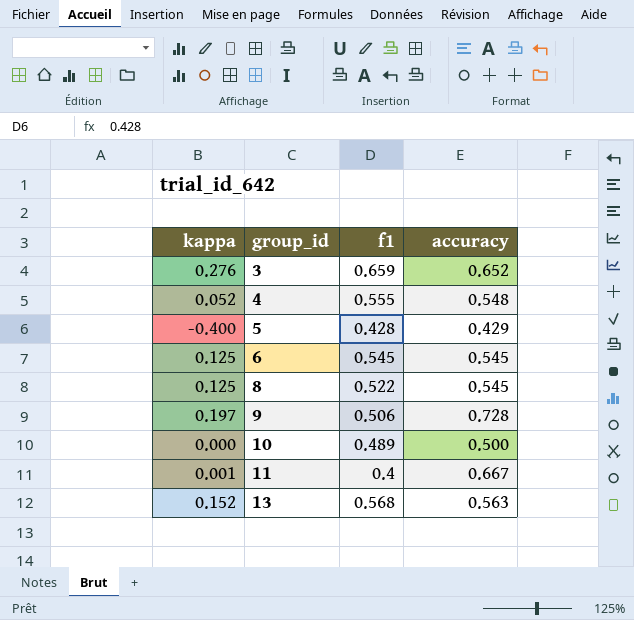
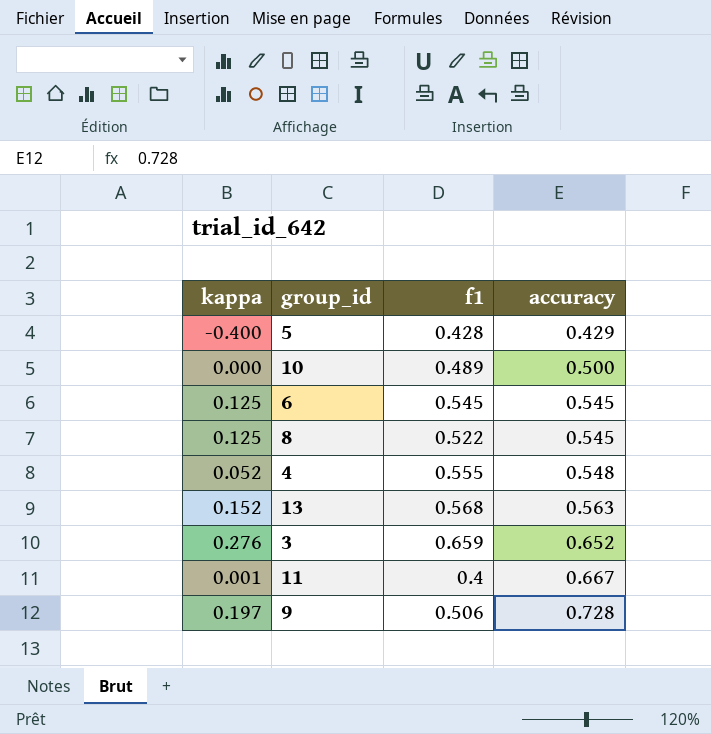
row order: group_id ascending -> accuracy ascending

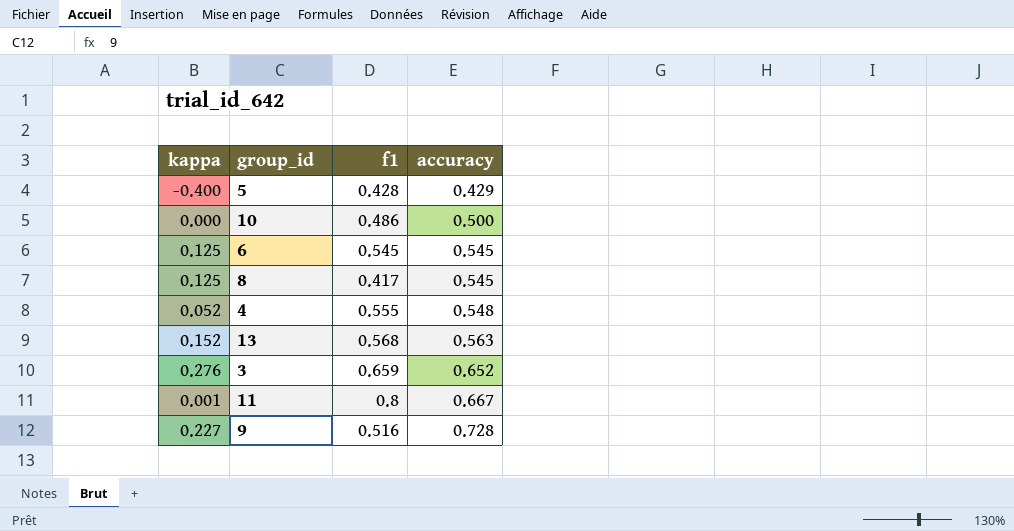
10 | f1: 0.489 -> 0.486
8 | f1: 0.522 -> 0.417
11 | f1: 0.4 -> 0.8
9 | kappa: 0.197 -> 0.227
9 | f1: 0.506 -> 0.516

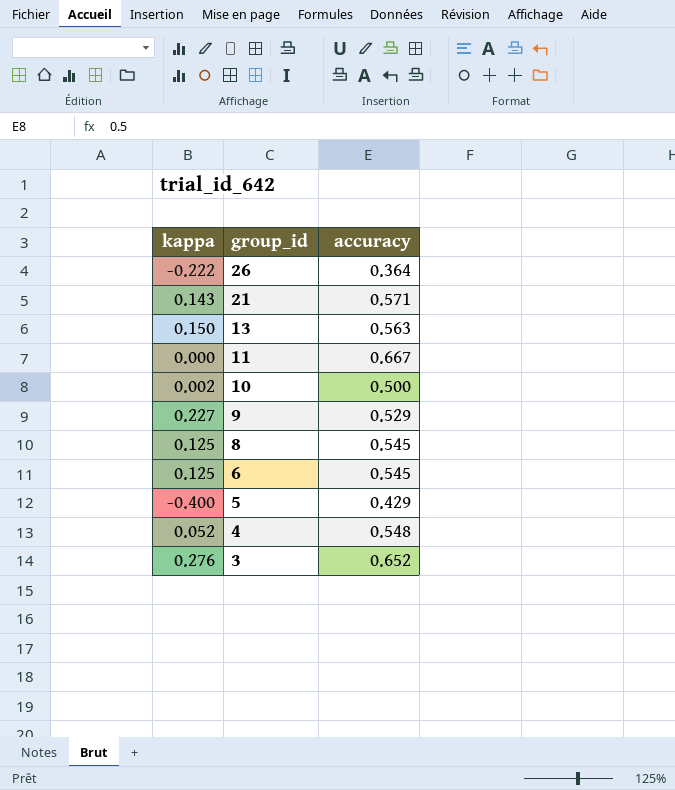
row order: accuracy ascending -> group_id descending
column f1 | position: 3 -> none
row 26: none -> -0.222 | 0.364
row 21: none -> 0.143 | 0.571
13 | kappa: 0.152 -> 0.150
11 | kappa: 0.001 -> 0.000
10 | kappa: 0.000 -> 0.002
9 | accuracy: 0.728 -> 0.529

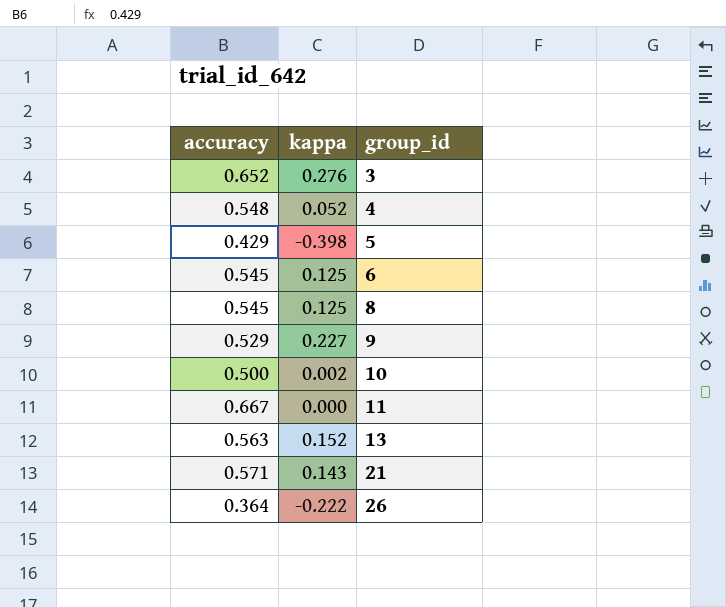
row order: group_id descending -> group_id ascending
column accuracy | position: 3 -> 1
5 | kappa: -0.400 -> -0.398
13 | kappa: 0.150 -> 0.152

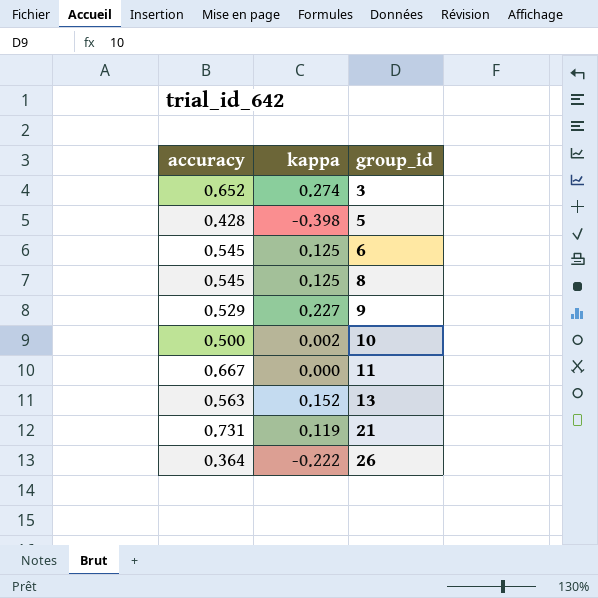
row 4: 0.548 | 0.052 -> none
3 | kappa: 0.276 -> 0.274
5 | accuracy: 0.429 -> 0.428
21 | accuracy: 0.571 -> 0.731
21 | kappa: 0.143 -> 0.119

